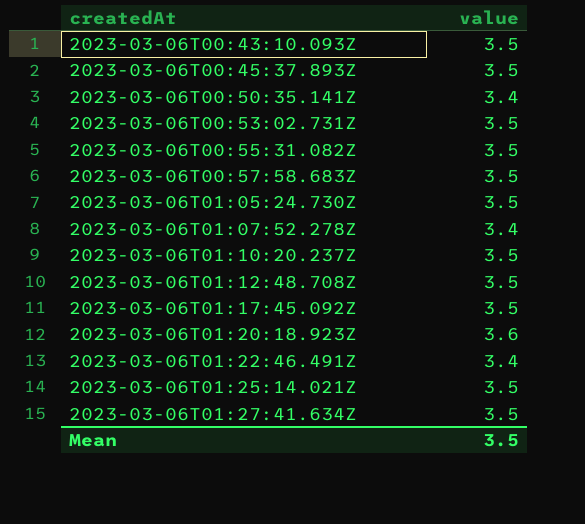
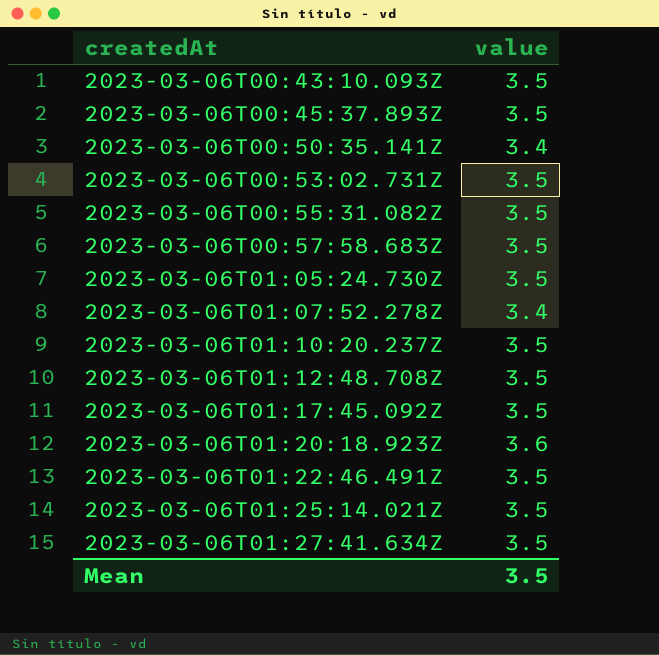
2023-03-06T01:22:46.491Z | value: 3.4 -> 3.5

